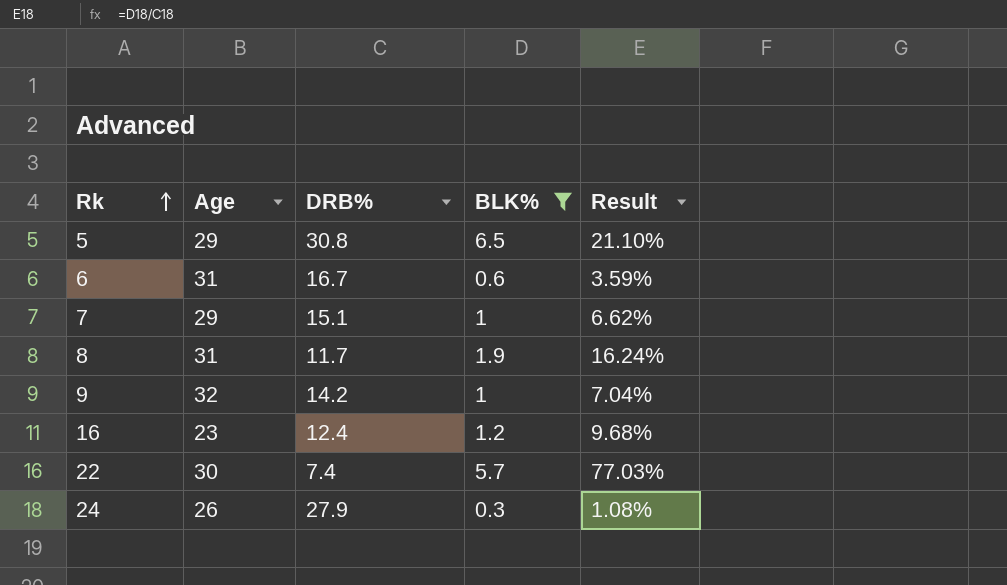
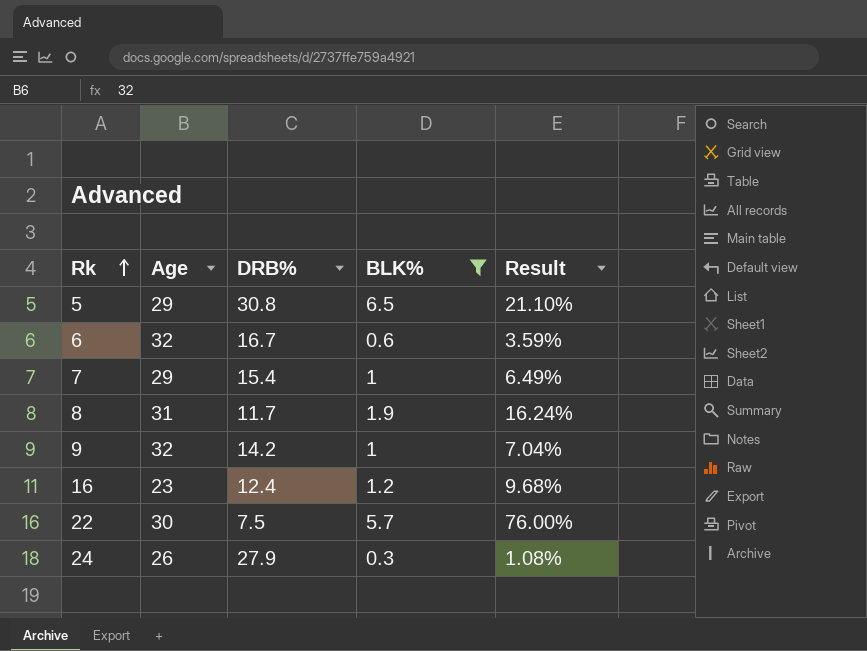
6 | Age: 31 -> 32
7 | DRB%: 15.1 -> 15.4
7 | Result: 6.62% -> 6.49%
22 | DRB%: 7.4 -> 7.5
22 | Result: 77.03% -> 76.00%

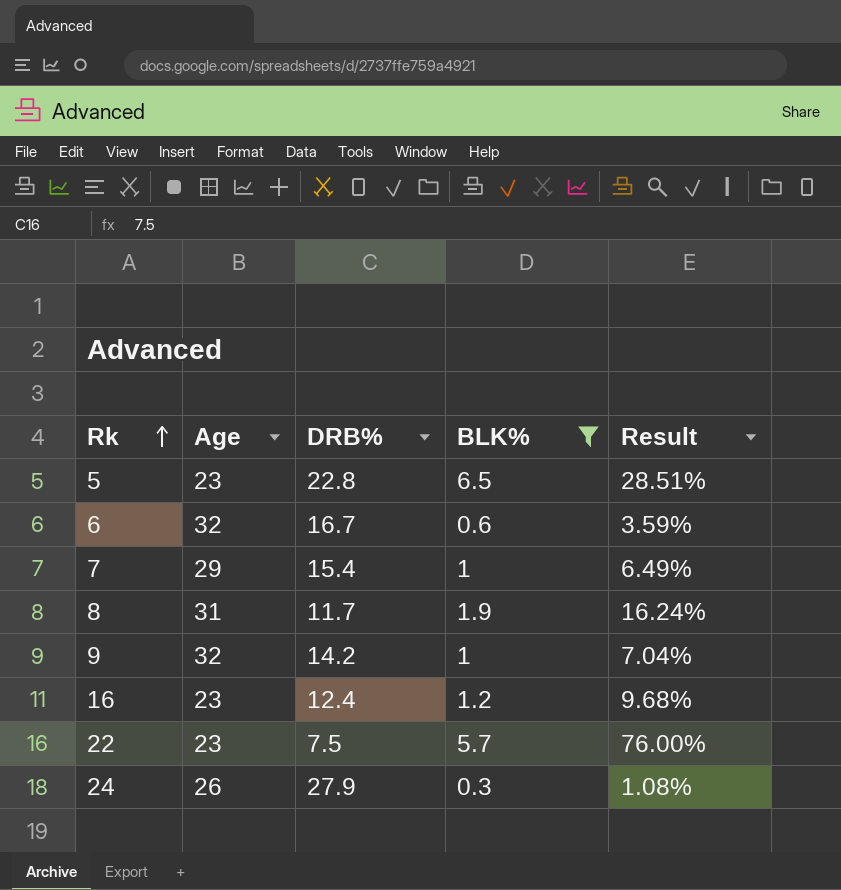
5 | Age: 29 -> 23
5 | DRB%: 30.8 -> 22.8
5 | Result: 21.10% -> 28.51%
22 | Age: 30 -> 23

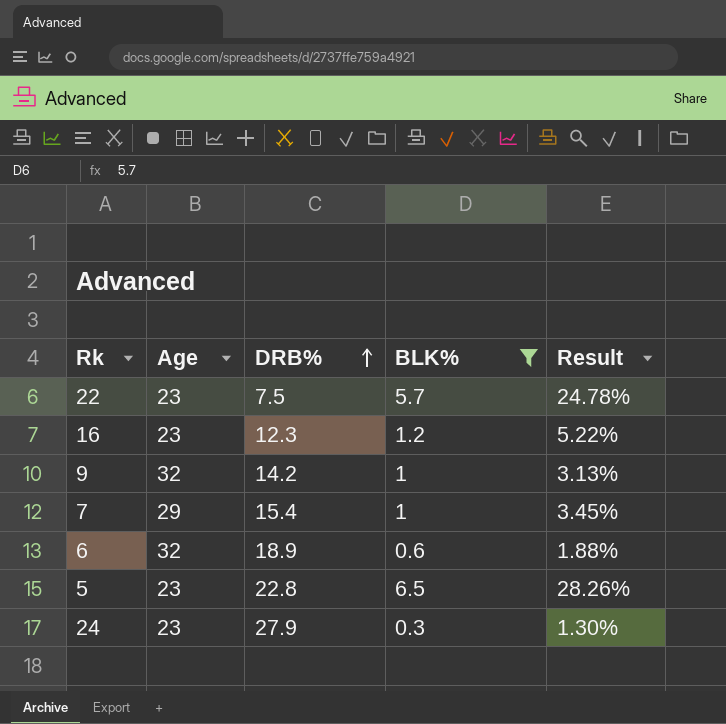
row order: Rk ascending -> DRB% ascending
column Result | formula: [BLK%] / [DRB%] -> [BLK%] / [Age]
row 8: 31 | 11.7 | 1.9 | 16.24% -> none
16 | DRB%: 12.4 -> 12.3
6 | DRB%: 16.7 -> 18.9
24 | Age: 26 -> 23

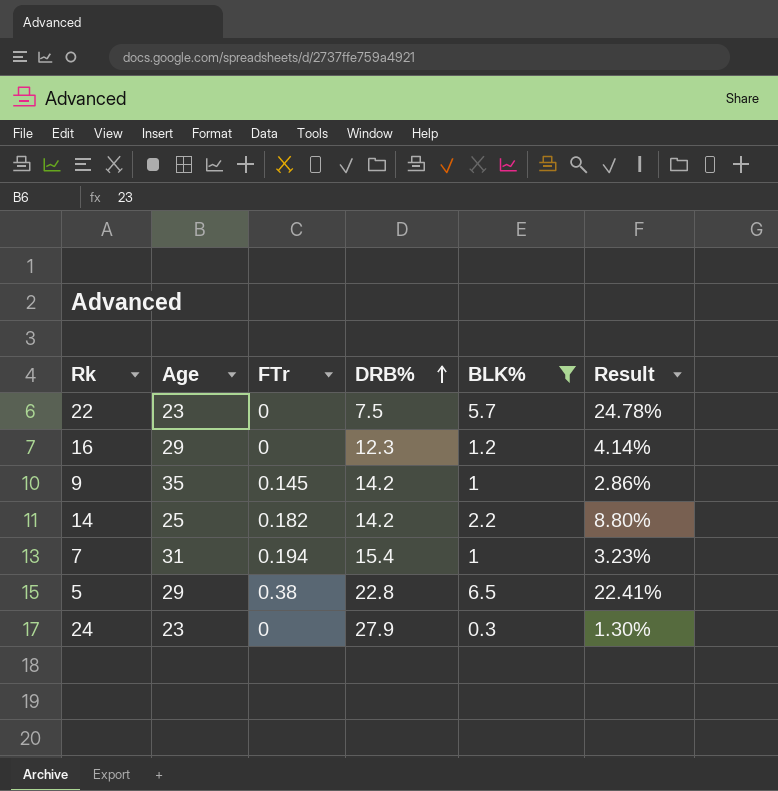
column FTr | position: none -> 3
row 6: 32 | 18.9 | 0.6 | 1.88% -> none
16 | Age: 23 -> 29
16 | Result: 5.22% -> 4.14%
9 | Age: 32 -> 35
9 | Result: 3.13% -> 2.86%
row 14: none -> 25 | 0.182 | 14.2 | 2.2 | 8.80%
7 | Age: 29 -> 31
7 | Result: 3.45% -> 3.23%
5 | Age: 23 -> 29
5 | Result: 28.26% -> 22.41%

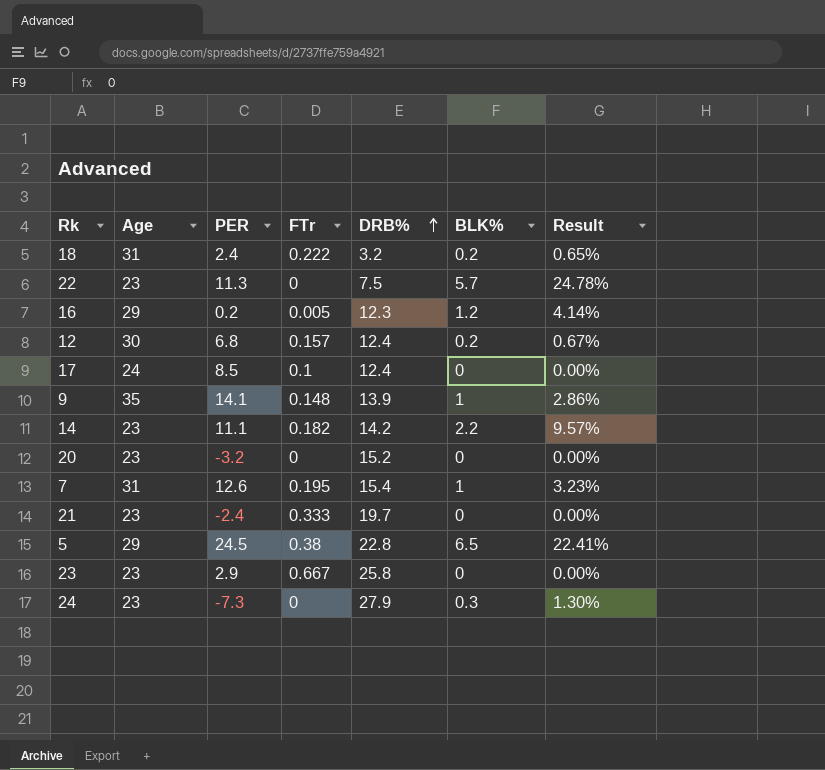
filter: BLK% >= 0.3 -> none
column PER | position: none -> 3
16 | FTr: 0 -> 0.005
9 | FTr: 0.145 -> 0.148
9 | DRB%: 14.2 -> 13.9
14 | Age: 25 -> 23
14 | Result: 8.80% -> 9.57%
7 | FTr: 0.194 -> 0.195

